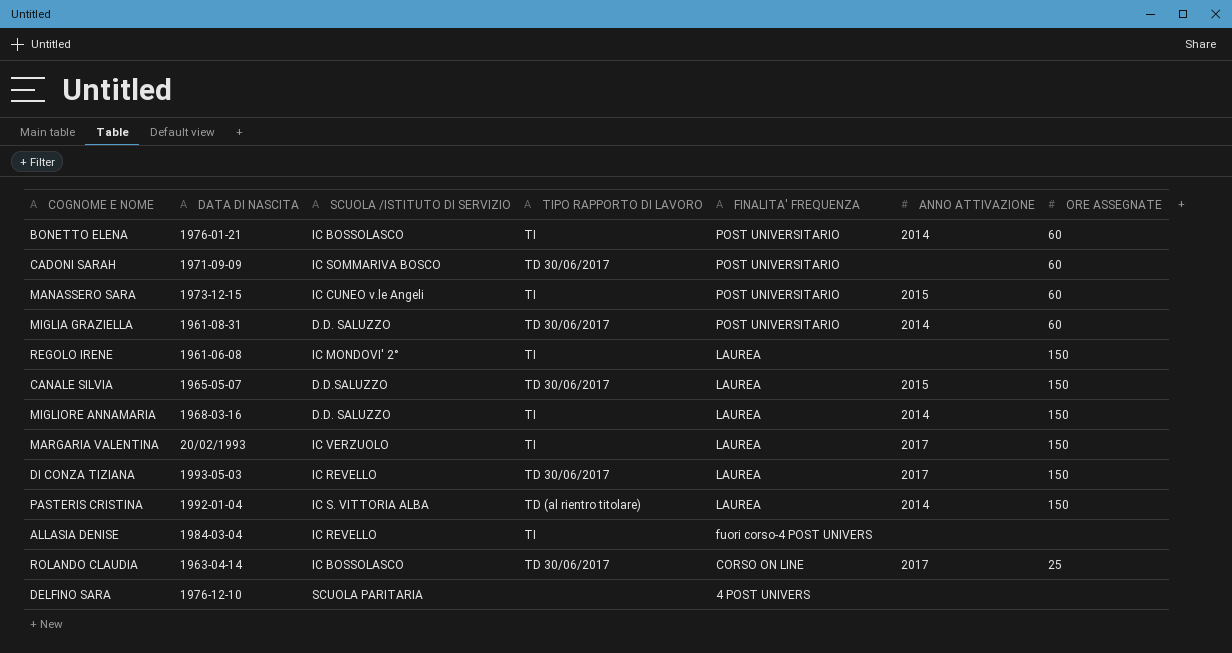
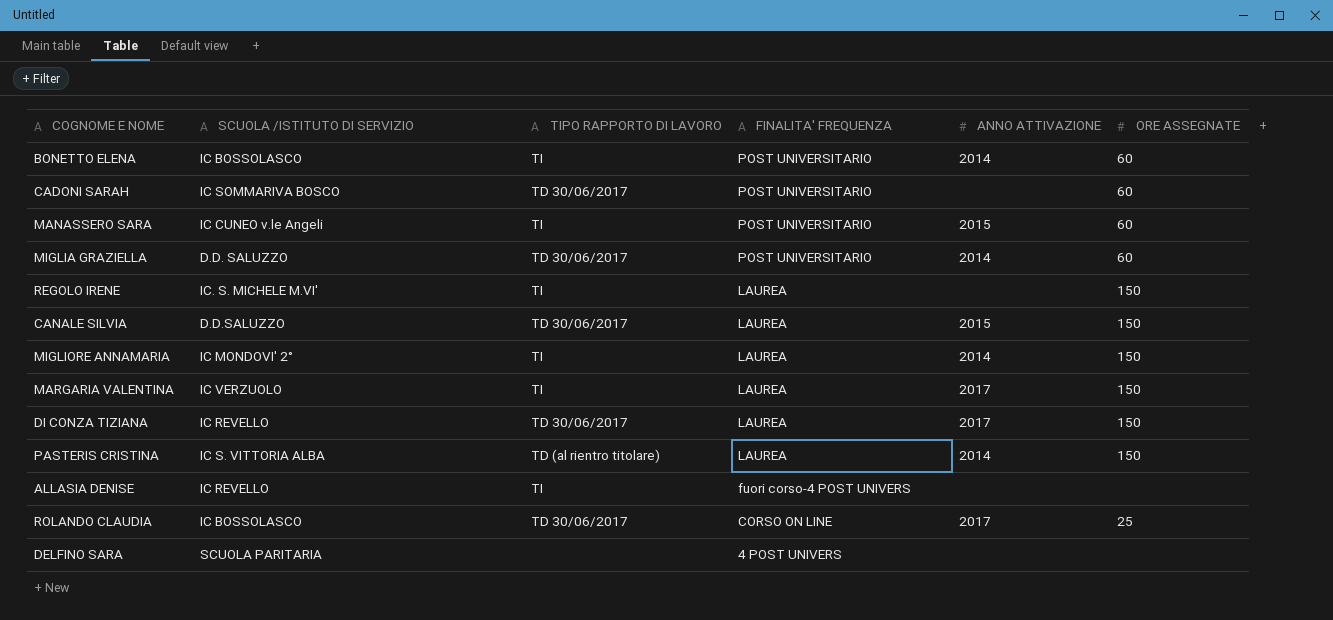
column DATA DI NASCITA | position: 2 -> none
REGOLO IRENE | SCUOLA /ISTITUTO DI SERVIZIO: IC MONDOVI' 2° -> IC. S. MICHELE M.VI'
MIGLIORE ANNAMARIA | SCUOLA /ISTITUTO DI SERVIZIO: D.D. SALUZZO -> IC MONDOVI' 2°

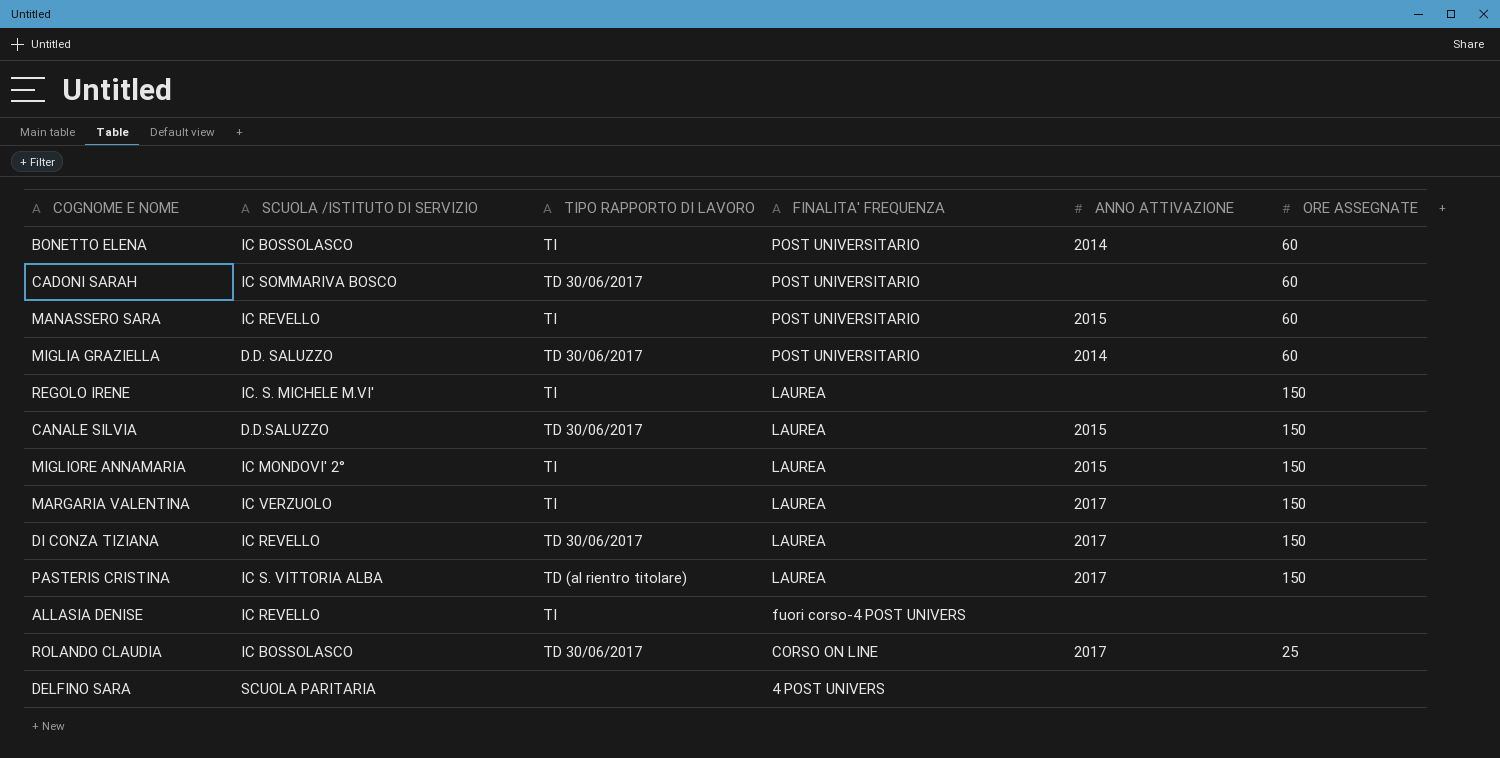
MANASSERO SARA | SCUOLA /ISTITUTO DI SERVIZIO: IC CUNEO v.le Angeli -> IC REVELLO
MIGLIORE ANNAMARIA | ANNO ATTIVAZIONE: 2014 -> 2015
PASTERIS CRISTINA | ANNO ATTIVAZIONE: 2014 -> 2017

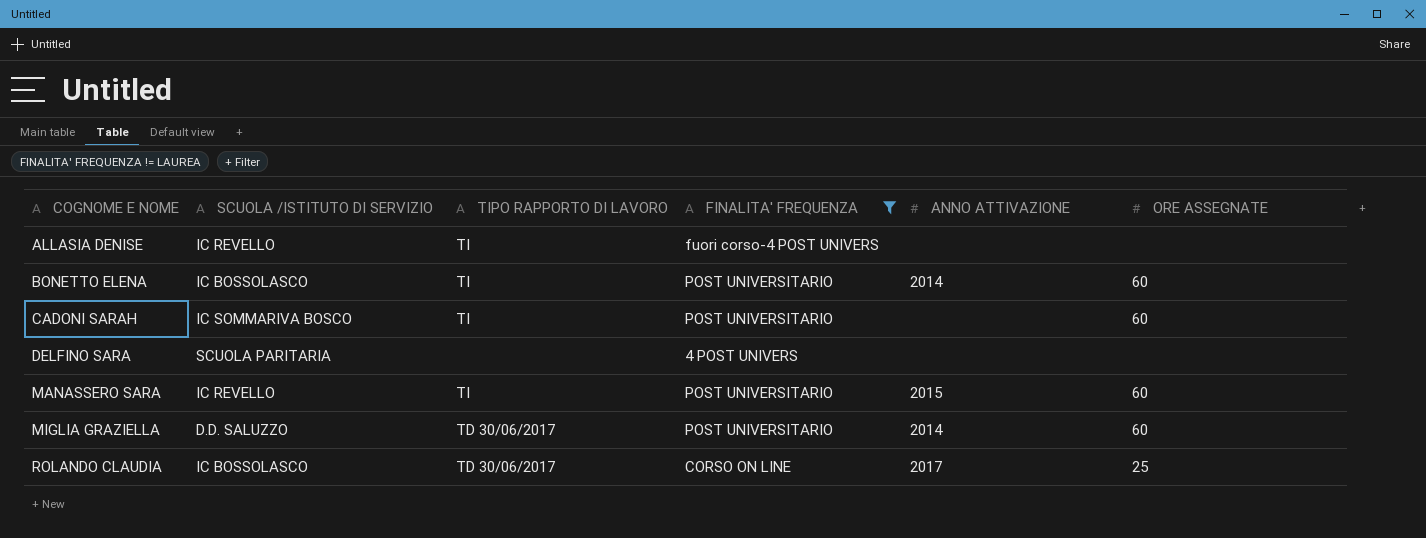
filter: none -> FINALITA' FREQUENZA != LAUREA
row order: FINALITA' FREQUENZA descending -> COGNOME E NOME ascending
CADONI SARAH | TIPO RAPPORTO DI LAVORO: TD 30/06/2017 -> TI

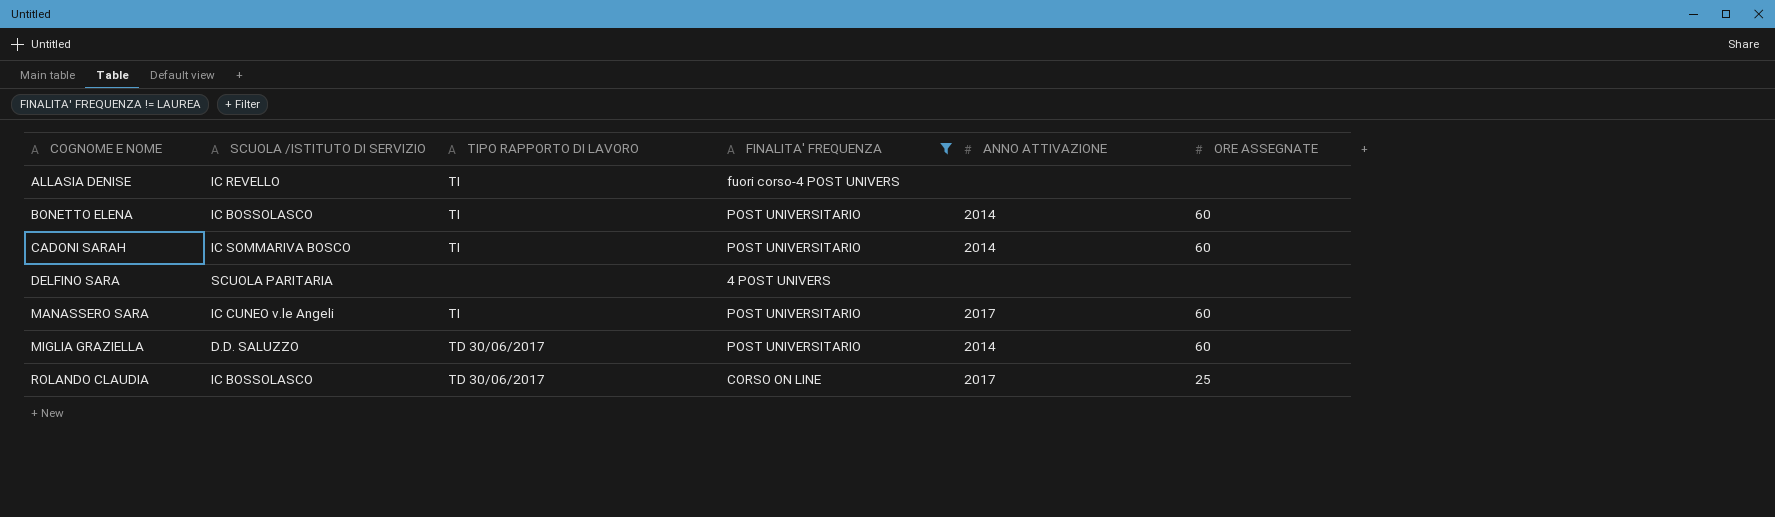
CADONI SARAH | ANNO ATTIVAZIONE: none -> 2014
MANASSERO SARA | SCUOLA /ISTITUTO DI SERVIZIO: IC REVELLO -> IC CUNEO v.le Angeli
MANASSERO SARA | ANNO ATTIVAZIONE: 2015 -> 2017

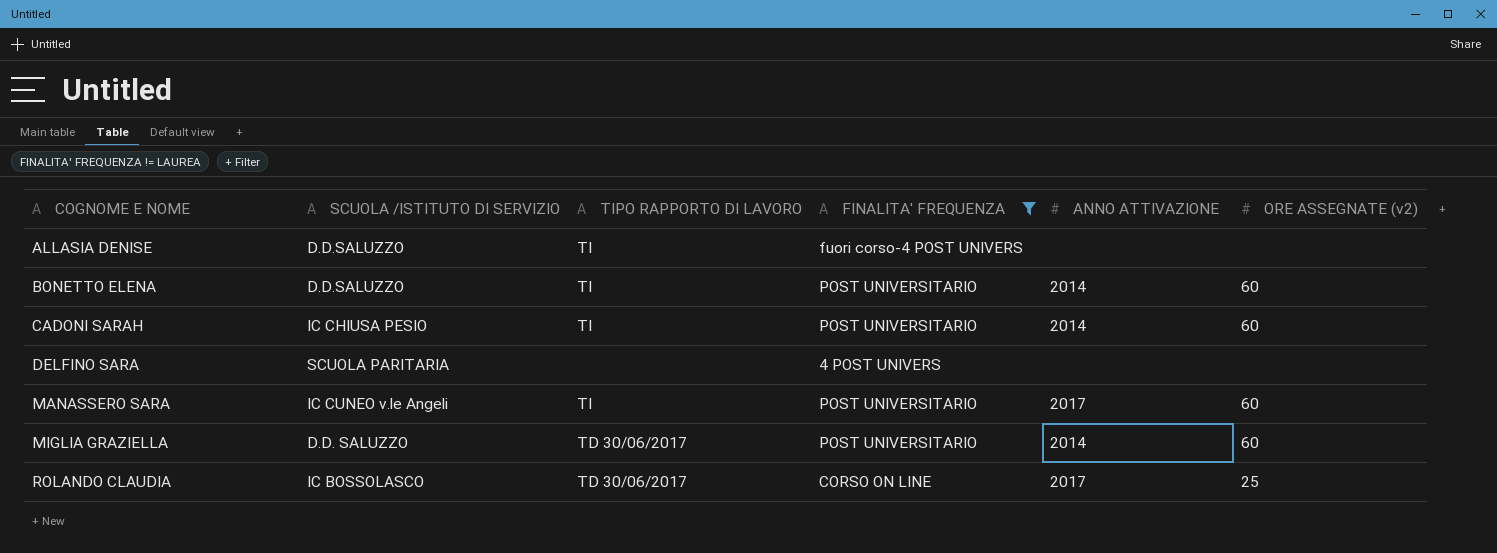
column name: ORE ASSEGNATE -> ORE ASSEGNATE (v2)
ALLASIA DENISE | SCUOLA /ISTITUTO DI SERVIZIO: IC REVELLO -> D.D.SALUZZO
BONETTO ELENA | SCUOLA /ISTITUTO DI SERVIZIO: IC BOSSOLASCO -> D.D.SALUZZO
CADONI SARAH | SCUOLA /ISTITUTO DI SERVIZIO: IC SOMMARIVA BOSCO -> IC CHIUSA PESIO

